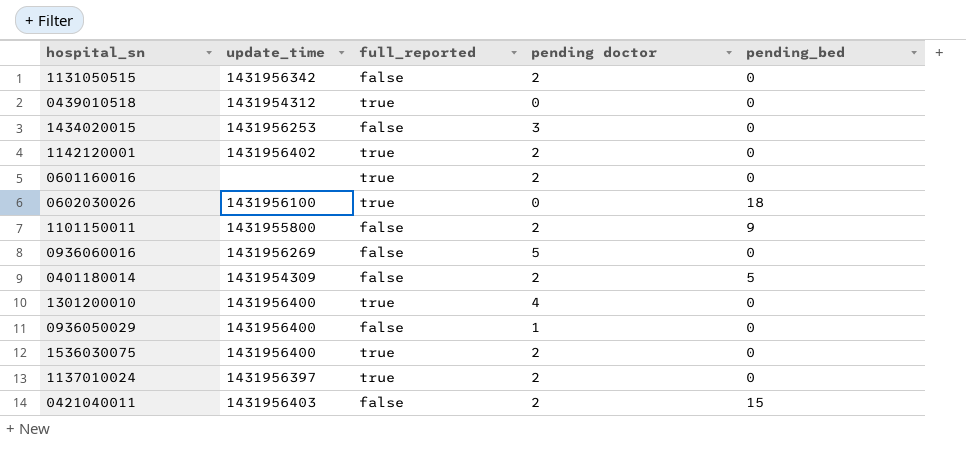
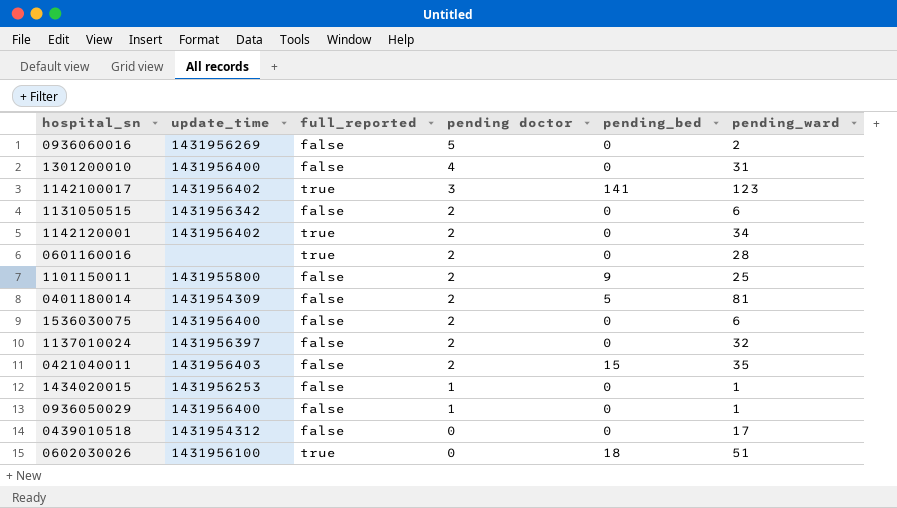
row order: none -> pending doctor descending
column pending_ward | position: none -> 6
1301200010 | full_reported: true -> false
row 1142100017: none -> 1431956402 | true | 3 | 141 | 123
1536030075 | full_reported: true -> false
1137010024 | full_reported: true -> false
1434020015 | pending doctor: 3 -> 1
0439010518 | full_reported: true -> false

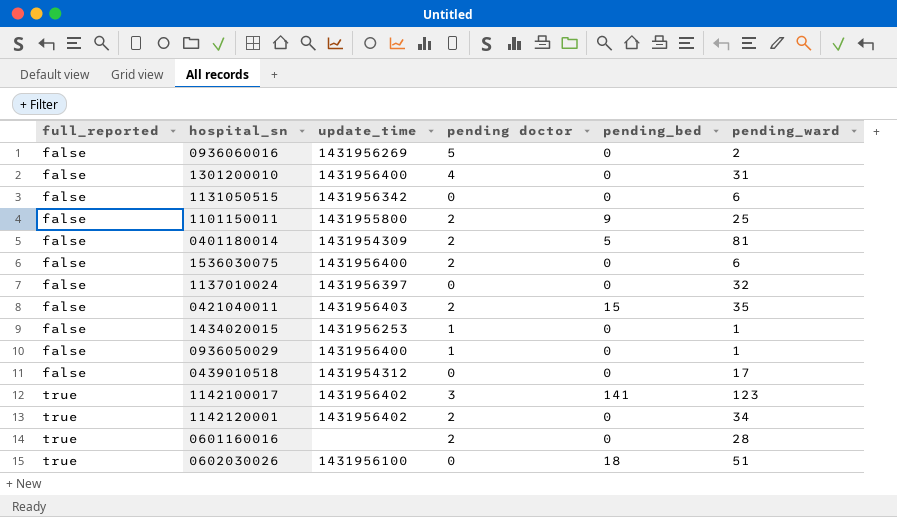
row order: pending doctor descending -> full_reported ascending
column full_reported | position: 3 -> 1
1131050515 | pending doctor: 2 -> 0
1137010024 | pending doctor: 2 -> 0

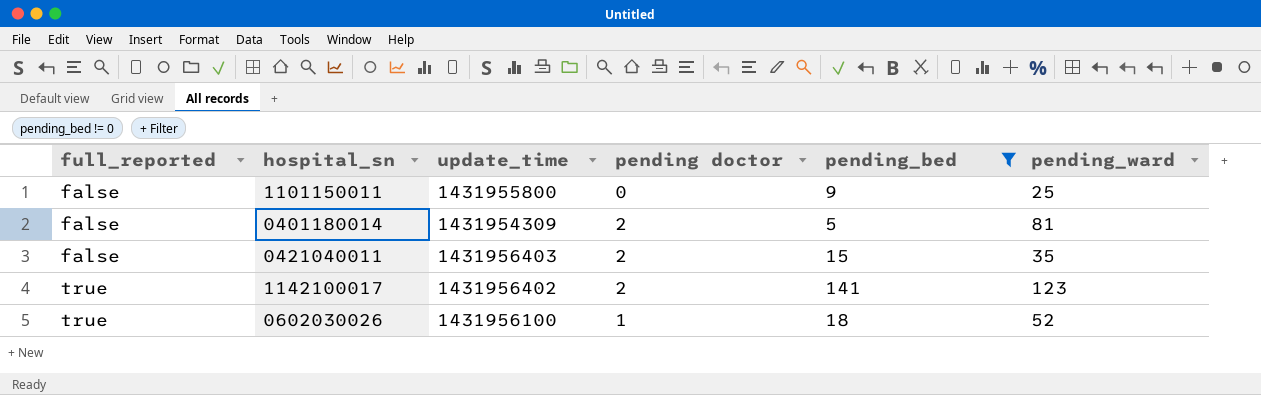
filter: none -> pending_bed != 0
1101150011 | pending doctor: 2 -> 0
1142100017 | pending doctor: 3 -> 2
0602030026 | pending doctor: 0 -> 1
0602030026 | pending_ward: 51 -> 52

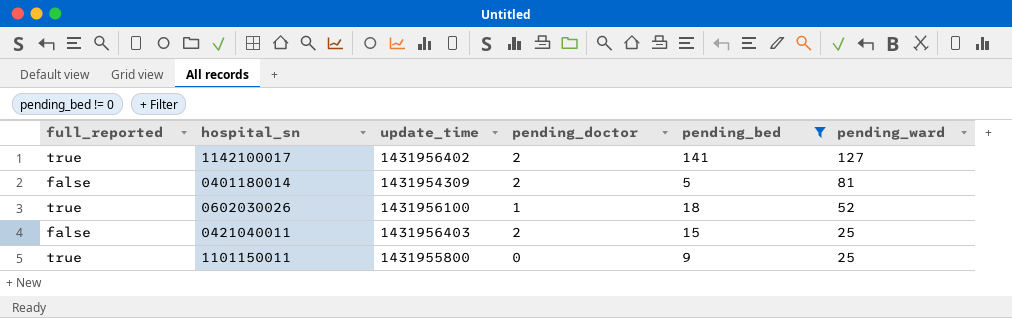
row order: full_reported ascending -> pending_ward descending
column name: pending doctor -> pending_doctor
1142100017 | pending_ward: 123 -> 127
0421040011 | pending_ward: 35 -> 25
1101150011 | full_reported: false -> true

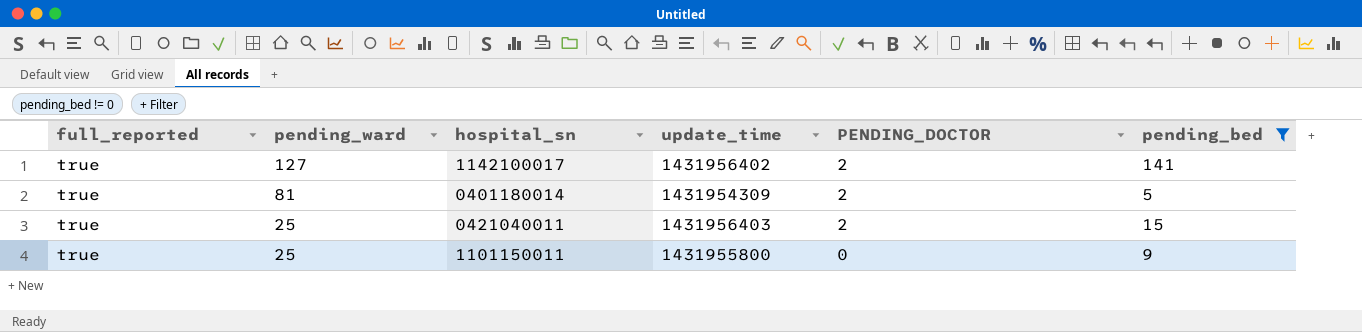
column pending_ward | position: 6 -> 2
column name: pending_doctor -> PENDING_DOCTOR
row 0602030026: true | 1431956100 | 1 | 18 | 52 -> none
0401180014 | full_reported: false -> true
0421040011 | full_reported: false -> true

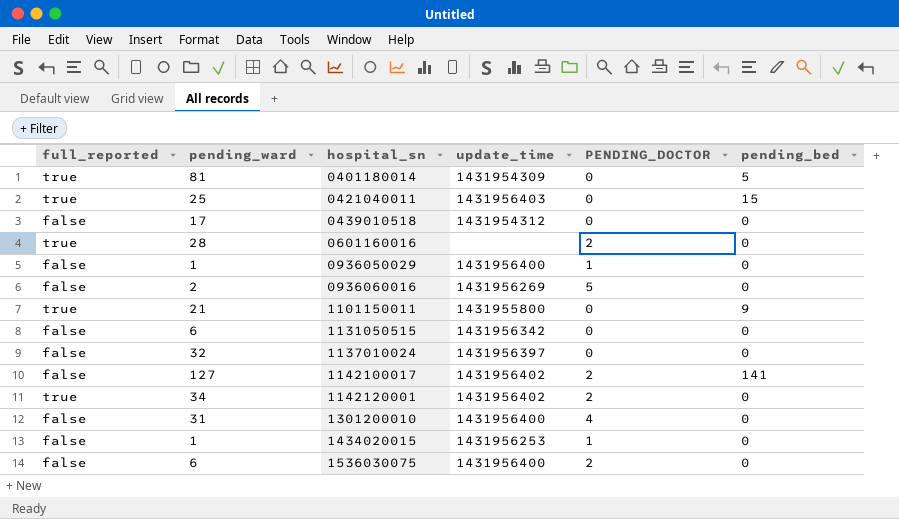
filter: pending_bed != 0 -> none
row order: pending_ward descending -> hospital_sn ascending
0401180014 | PENDING_DOCTOR: 2 -> 0
0421040011 | PENDING_DOCTOR: 2 -> 0
1101150011 | pending_ward: 25 -> 21
1142100017 | full_reported: true -> false

